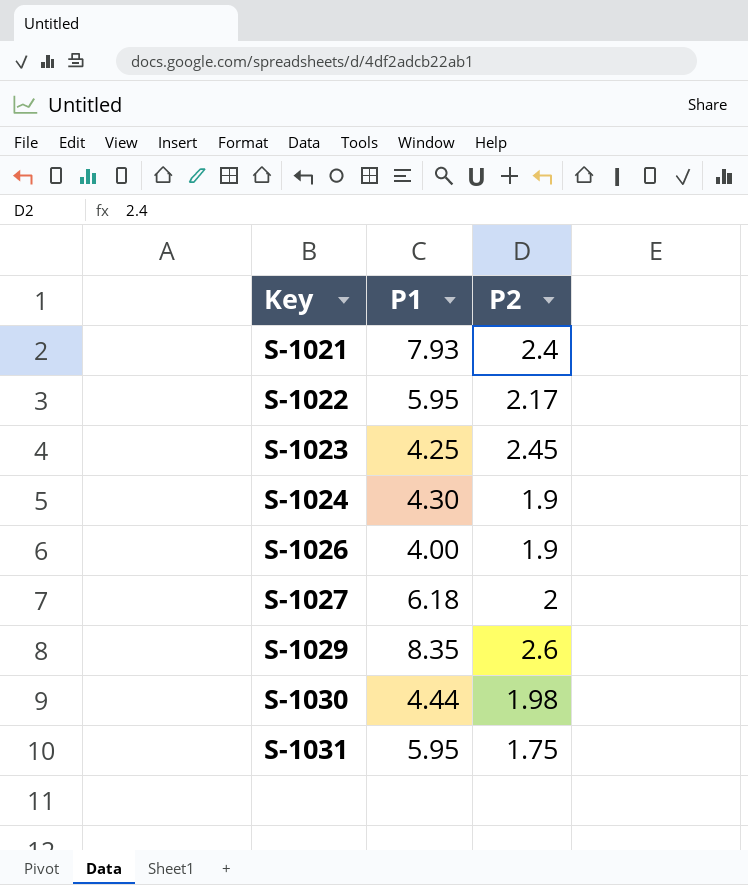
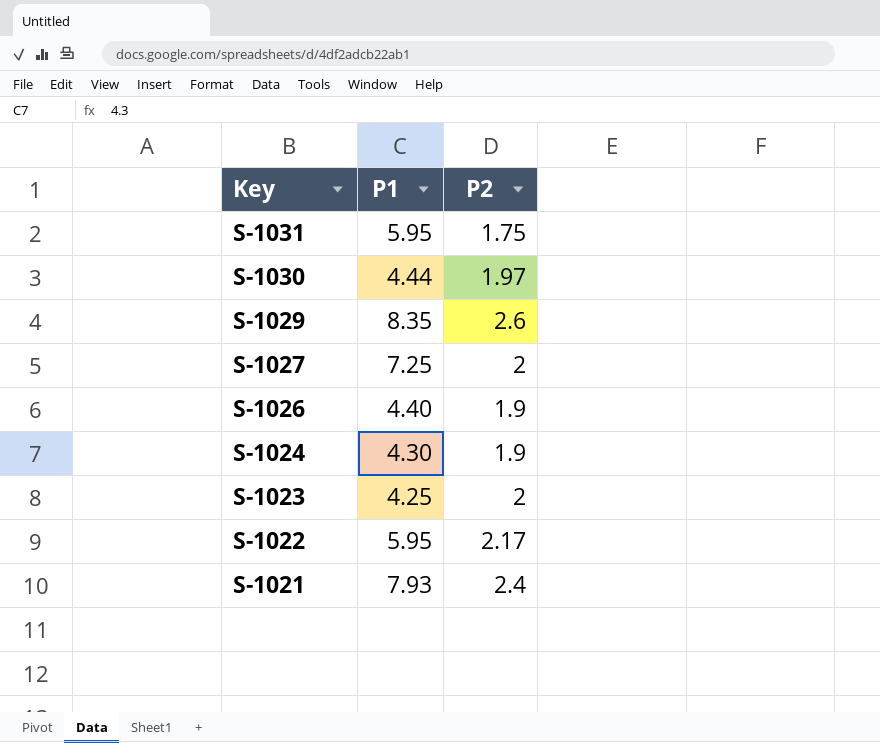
row order: Key ascending -> Key descending
S-1030 | P2: 1.98 -> 1.97
S-1027 | P1: 6.18 -> 7.25
S-1026 | P1: 4.00 -> 4.40
S-1023 | P2: 2.45 -> 2

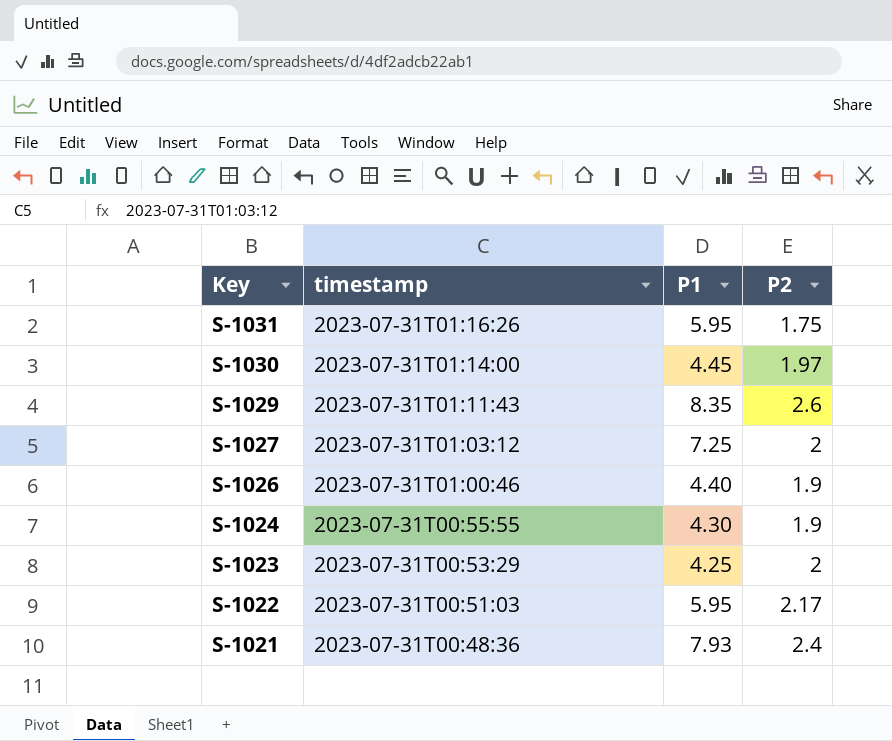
column timestamp | position: none -> 2
S-1030 | P1: 4.44 -> 4.45

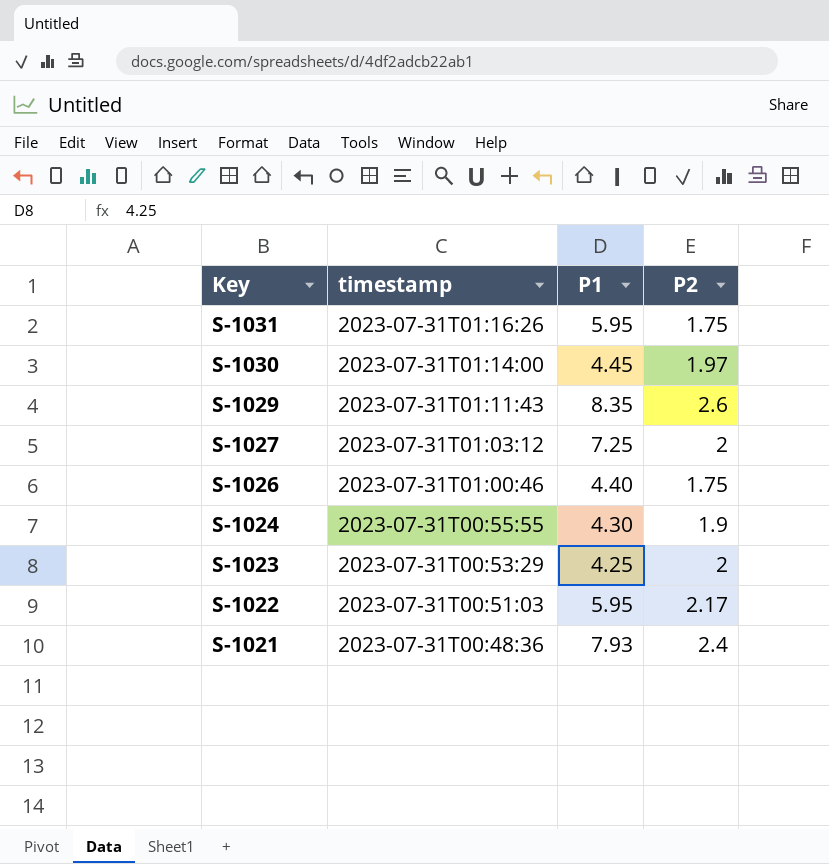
S-1026 | P2: 1.9 -> 1.75

